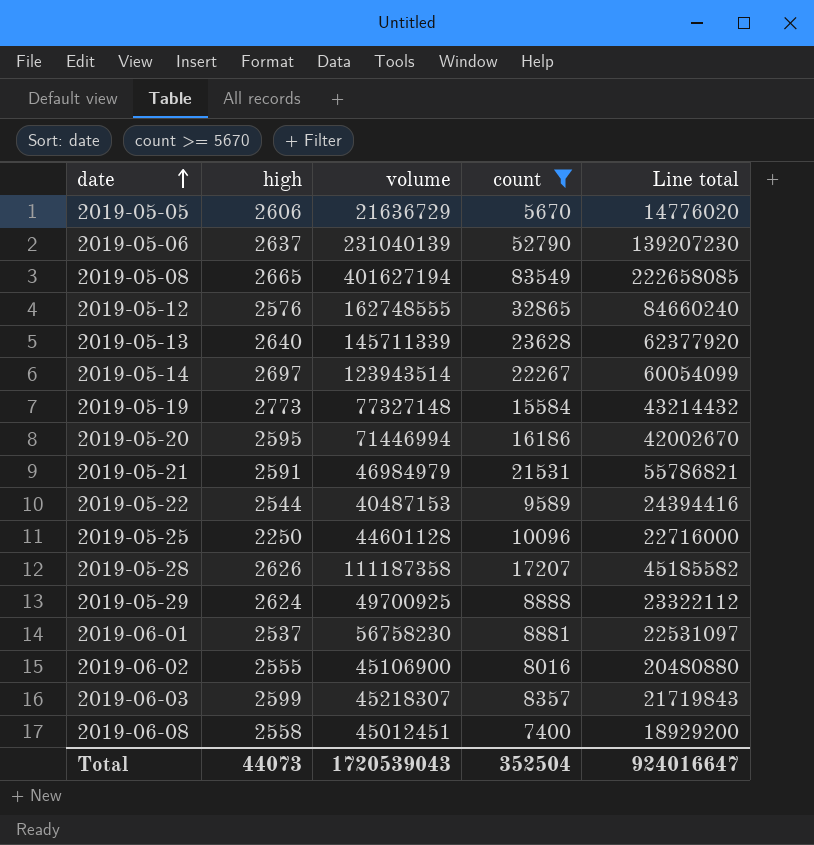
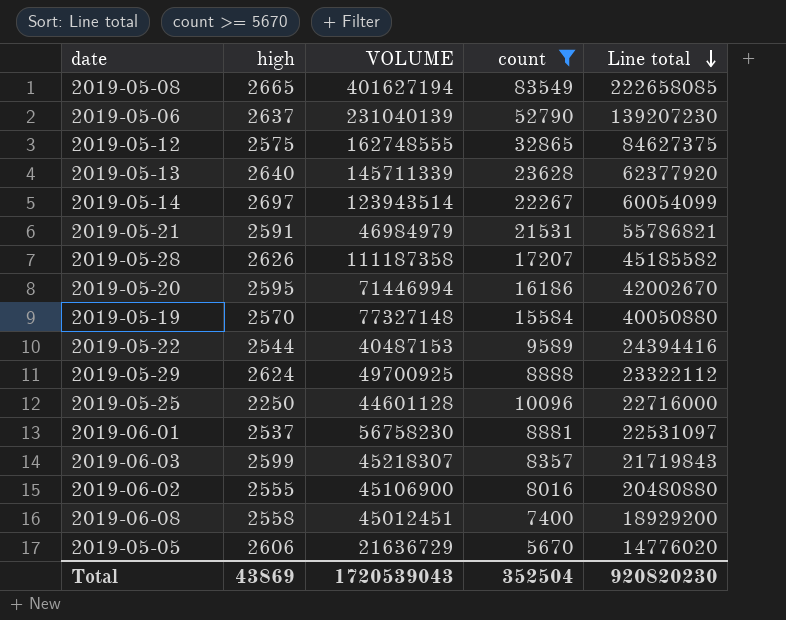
row order: date ascending -> Line total descending
column name: volume -> VOLUME
2019-05-12 | high: 2576 -> 2575
2019-05-12 | Line total: 84660240 -> 84627375
2019-05-19 | high: 2773 -> 2570
2019-05-19 | Line total: 43214432 -> 40050880
Total | high: 44073 -> 43869
Total | Line total: 924016647 -> 920820230

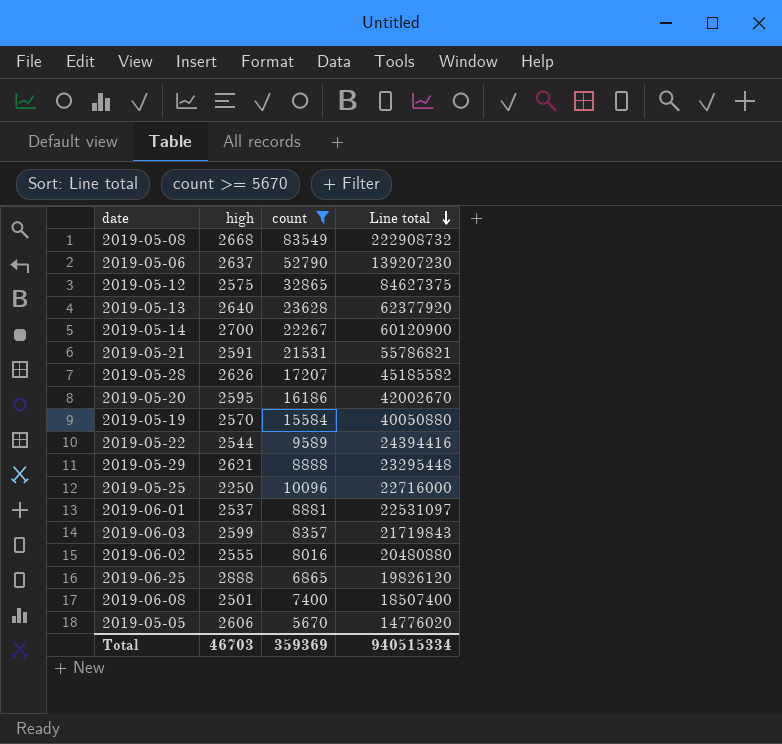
column VOLUME | position: 3 -> none
2019-05-08 | high: 2665 -> 2668
2019-05-08 | Line total: 222658085 -> 222908732
2019-05-14 | high: 2697 -> 2700
2019-05-14 | Line total: 60054099 -> 60120900
2019-05-29 | high: 2624 -> 2621
2019-05-29 | Line total: 23322112 -> 23295448
row 2019-06-25: none -> 2888 | 6865 | 19826120
2019-06-08 | high: 2558 -> 2501
2019-06-08 | Line total: 18929200 -> 18507400
Total | high: 43869 -> 46703
Total | count: 352504 -> 359369
Total | Line total: 920820230 -> 940515334

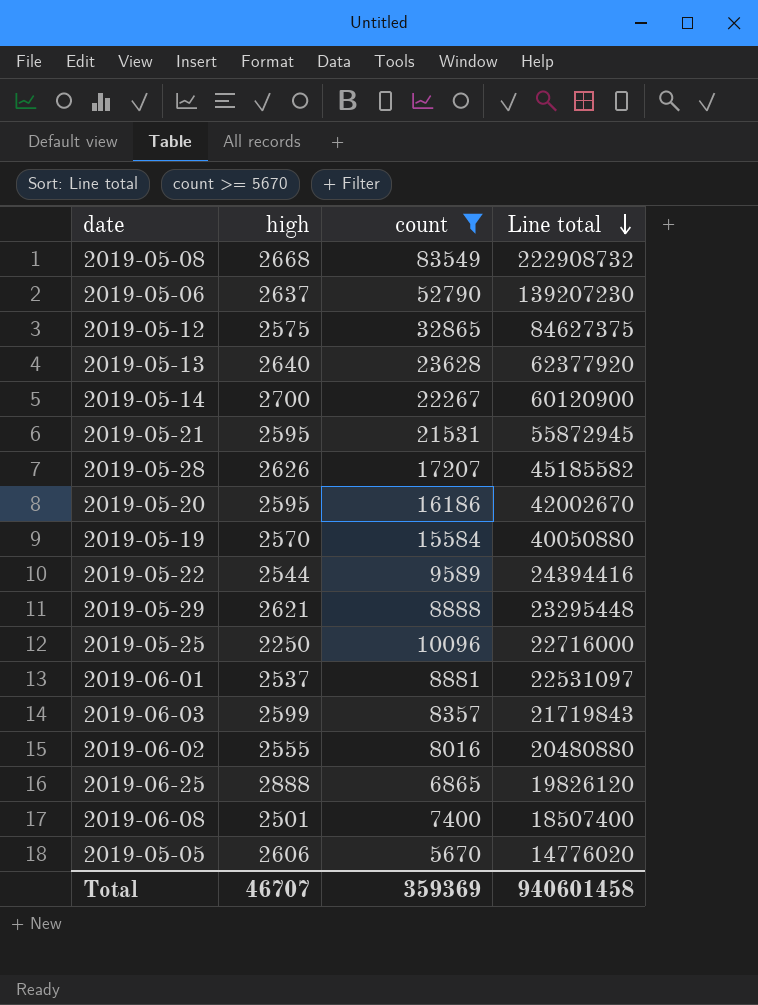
2019-05-21 | high: 2591 -> 2595
2019-05-21 | Line total: 55786821 -> 55872945
Total | high: 46703 -> 46707
Total | Line total: 940515334 -> 940601458

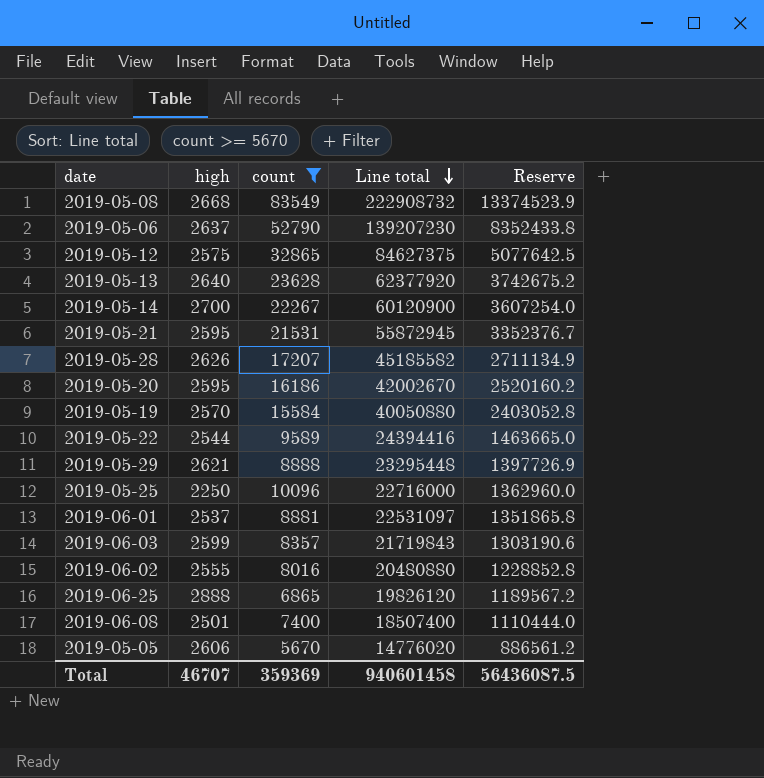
column Reserve | formula: none -> [Line total] * 0.06

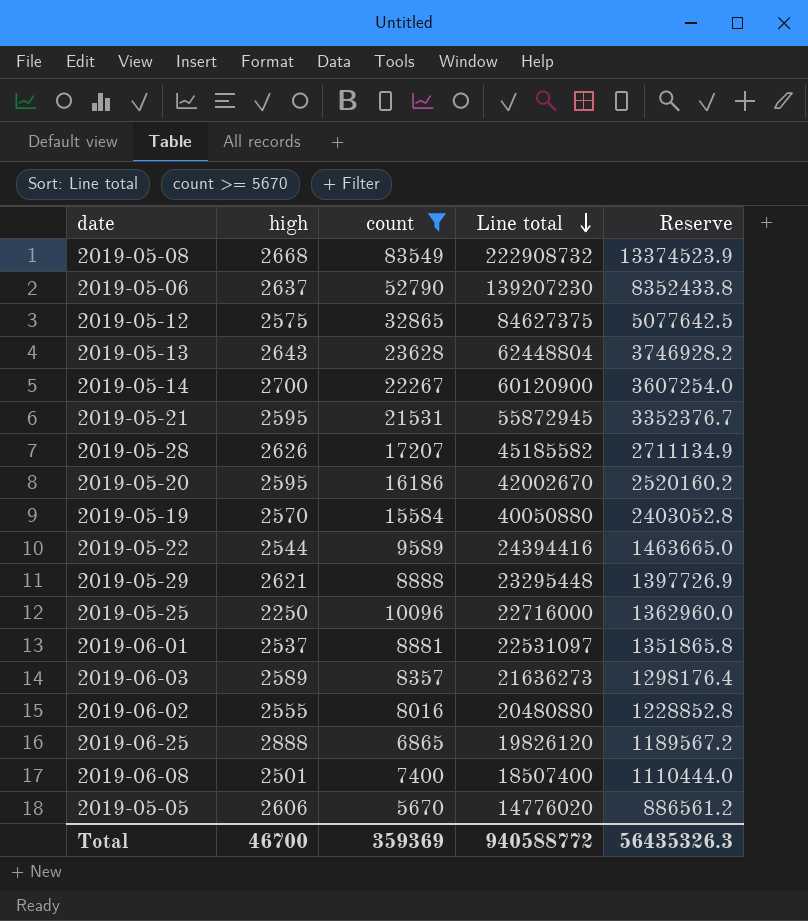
2019-05-13 | high: 2640 -> 2643
2019-05-13 | Line total: 62377920 -> 62448804
2019-05-13 | Reserve: 3742675.2 -> 3746928.2
2019-06-03 | high: 2599 -> 2589
2019-06-03 | Line total: 21719843 -> 21636273
2019-06-03 | Reserve: 1303190.6 -> 1298176.4
Total | high: 46707 -> 46700
Total | Line total: 940601458 -> 940588772
Total | Reserve: 56436087.5 -> 56435326.3

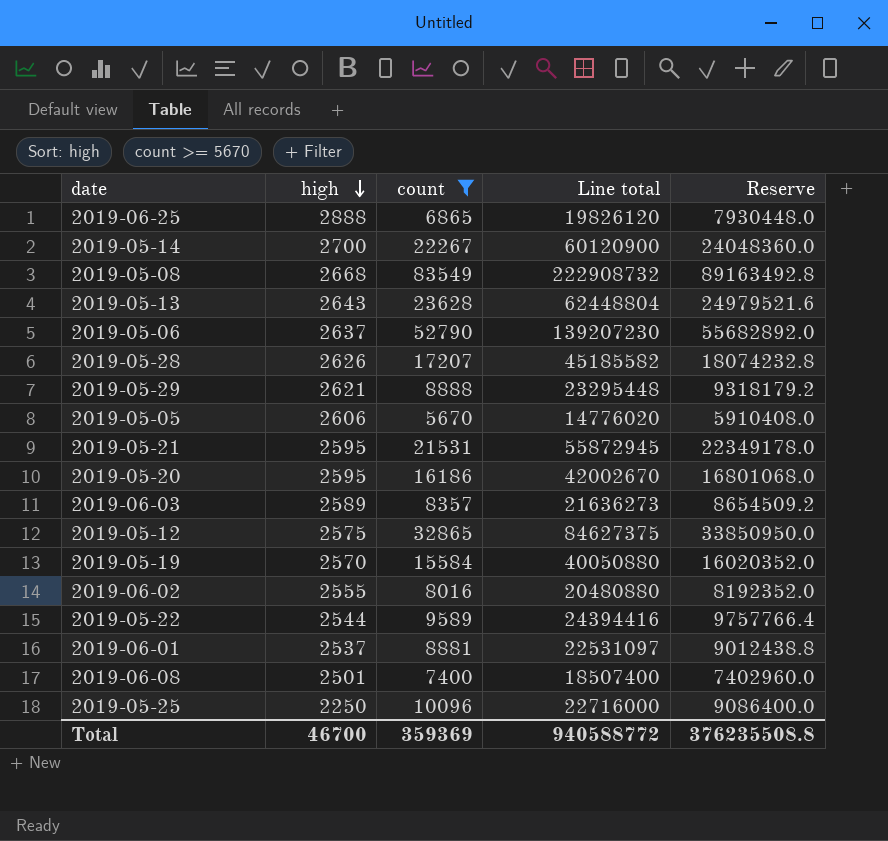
row order: Line total descending -> high descending
column Reserve | formula: [Line total] * 0.06 -> [Line total] * 0.4
Total | Reserve: 56435326.3 -> 376235508.8

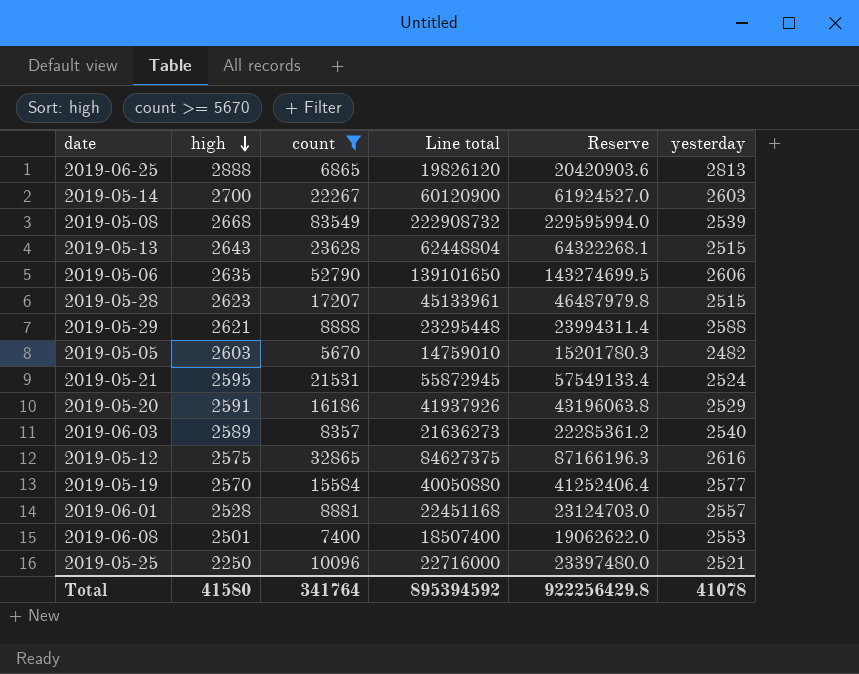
column Reserve | formula: [Line total] * 0.4 -> [Line total] * 1.03
column yesterday | position: none -> 6
row 2019-06-02: 2555 | 8016 | 20480880 | 8192352.0 -> none
row 2019-05-22: 2544 | 9589 | 24394416 | 9757766.4 -> none
2019-05-06 | high: 2637 -> 2635
2019-05-06 | Line total: 139207230 -> 139101650
2019-05-28 | high: 2626 -> 2623
2019-05-28 | Line total: 45185582 -> 45133961
2019-05-05 | high: 2606 -> 2603
2019-05-05 | Line total: 14776020 -> 14759010
2019-05-20 | high: 2595 -> 2591
2019-05-20 | Line total: 42002670 -> 41937926
2019-06-01 | high: 2537 -> 2528
2019-06-01 | Line total: 22531097 -> 22451168
Total | high: 46700 -> 41580
Total | count: 359369 -> 341764
Total | Line total: 940588772 -> 895394592
Total | Reserve: 376235508.8 -> 922256429.8

